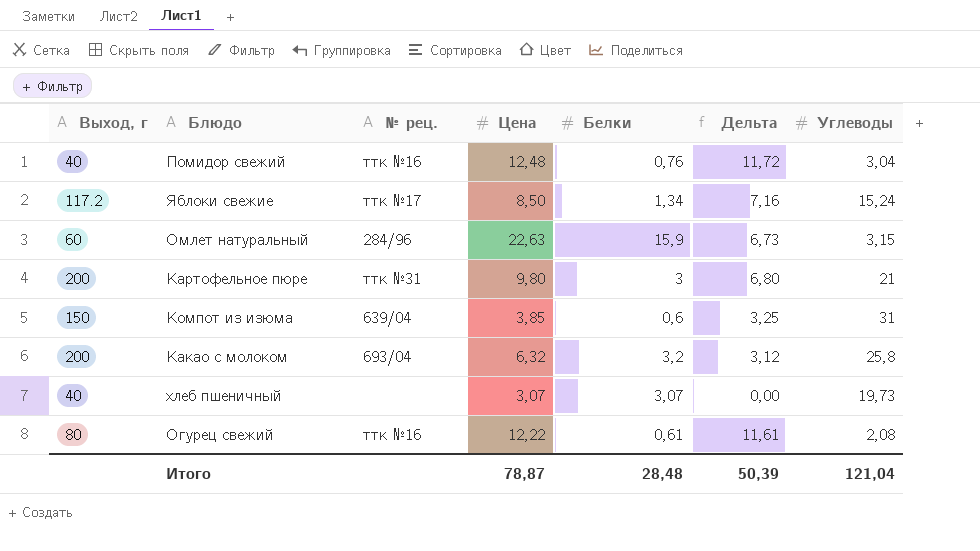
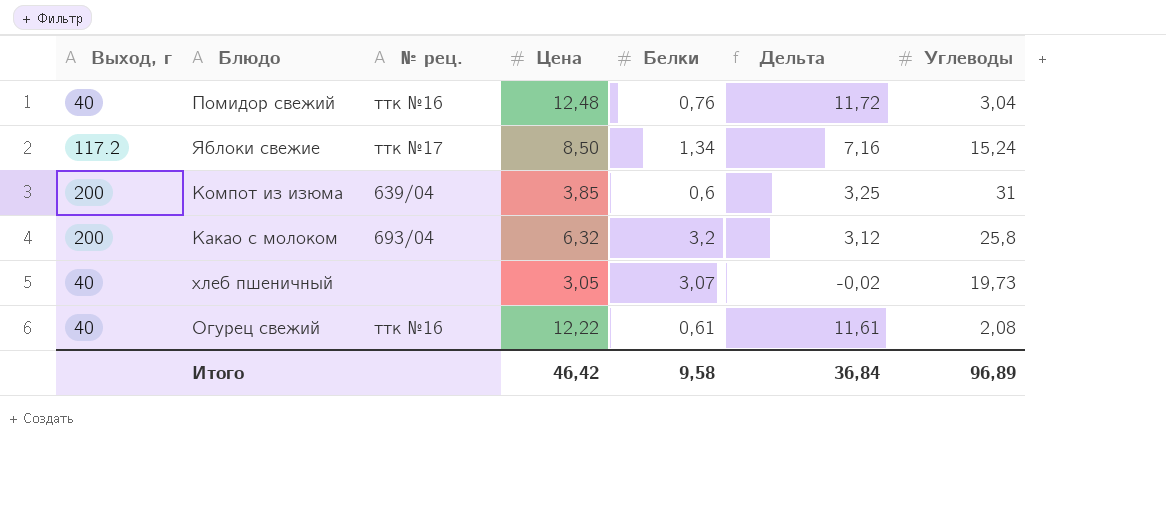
row Омлет натуральный: 60 | 284/96 | 22,63 | 15,9 | 6,73 | 3,15 -> none
row Картофельное пюре: 200 | ттк №31 | 9,80 | 3 | 6,80 | 21 -> none
Компот из изюма | Выход, г: 150 -> 200
хлеб пшеничный | Цена: 3,07 -> 3,05
хлеб пшеничный | Дельта: 0,00 -> -0,02
Огурец свежий | Выход, г: 80 -> 40
Итого | Цена: 78,87 -> 46,42
Итого | Белки: 28,48 -> 9,58
Итого | Дельта: 50,39 -> 36,84
Итого | Углеводы: 121,04 -> 96,89

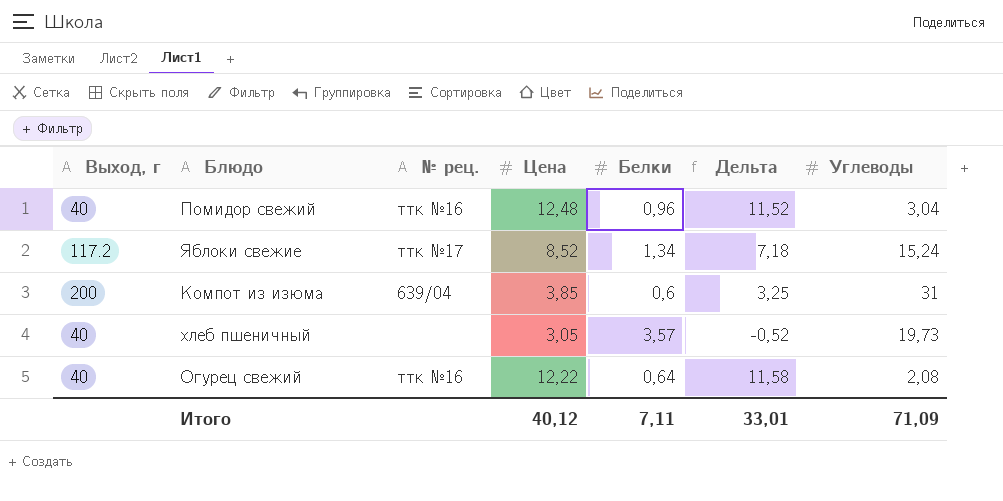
row Какао с молоком: 200 | 693/04 | 6,32 | 3,2 | 3,12 | 25,8 -> none
Помидор свежий | Белки: 0,76 -> 0,96
Помидор свежий | Дельта: 11,72 -> 11,52
Яблоки свежие | Цена: 8,50 -> 8,52
Яблоки свежие | Дельта: 7,16 -> 7,18
хлеб пшеничный | Белки: 3,07 -> 3,57
хлеб пшеничный | Дельта: -0,02 -> -0,52
Огурец свежий | Белки: 0,61 -> 0,64
Огурец свежий | Дельта: 11,61 -> 11,58
Итого | Цена: 46,42 -> 40,12
Итого | Белки: 9,58 -> 7,11
Итого | Дельта: 36,84 -> 33,01
Итого | Углеводы: 96,89 -> 71,09

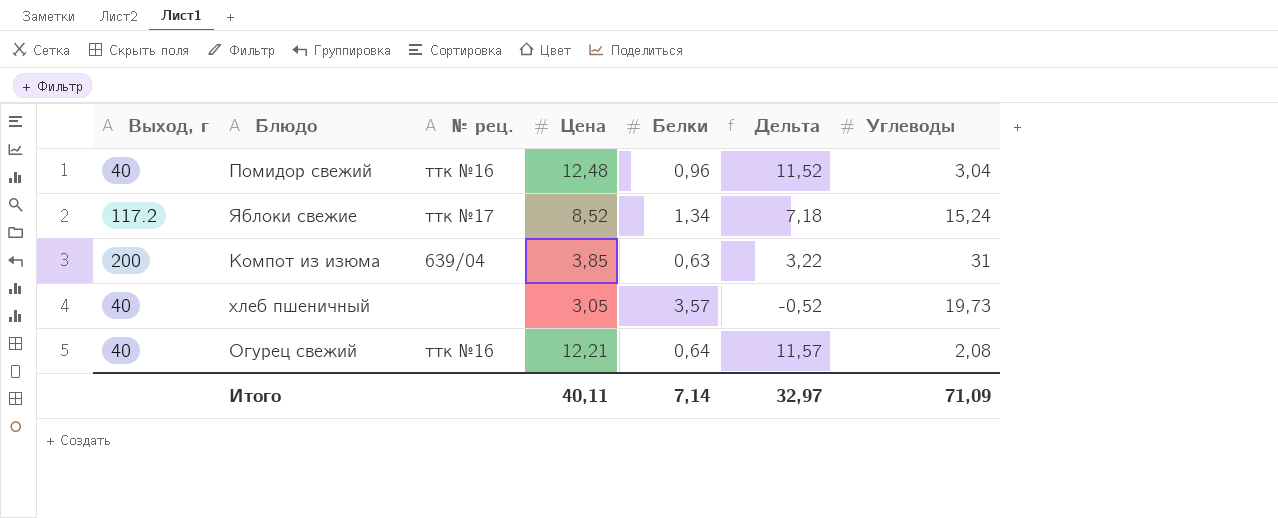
Компот из изюма | Белки: 0,6 -> 0,63
Компот из изюма | Дельта: 3,25 -> 3,22
Огурец свежий | Цена: 12,22 -> 12,21
Огурец свежий | Дельта: 11,58 -> 11,57
Итого | Цена: 40,12 -> 40,11
Итого | Белки: 7,11 -> 7,14
Итого | Дельта: 33,01 -> 32,97

